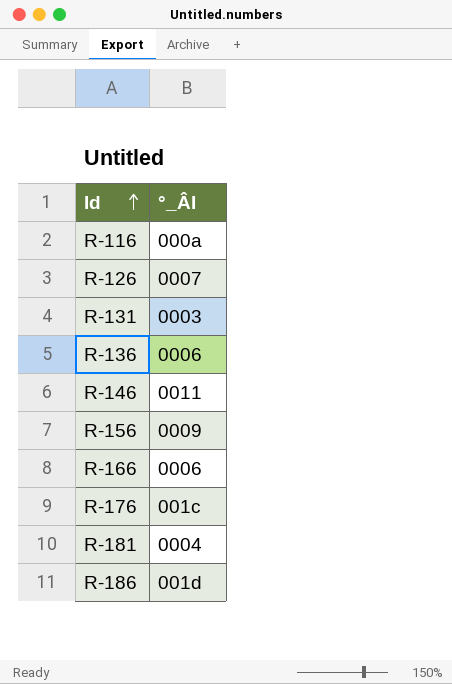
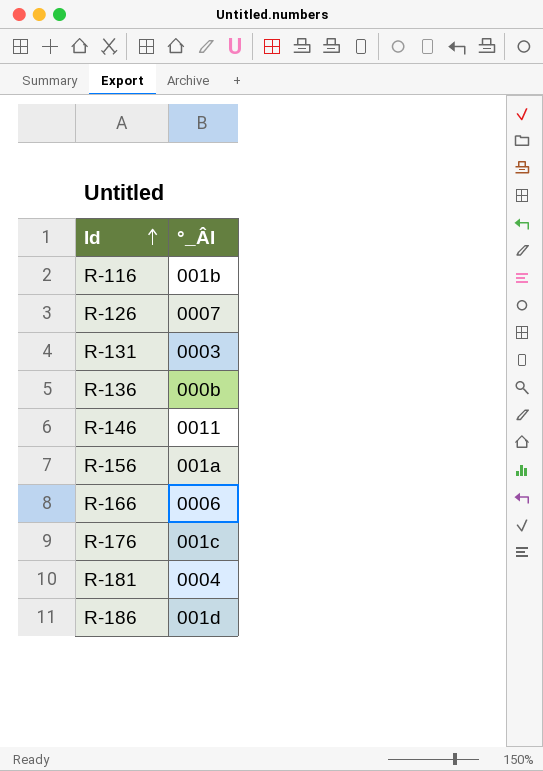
R-116 | °_ÂI: 000a -> 001b
R-136 | °_ÂI: 0006 -> 000b
R-156 | °_ÂI: 0009 -> 001a

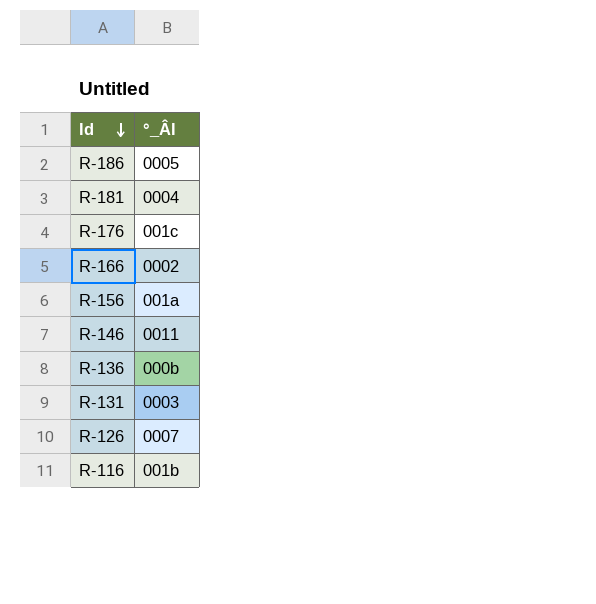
row order: Id ascending -> Id descending
R-186 | °_ÂI: 001d -> 0005
R-166 | °_ÂI: 0006 -> 0002

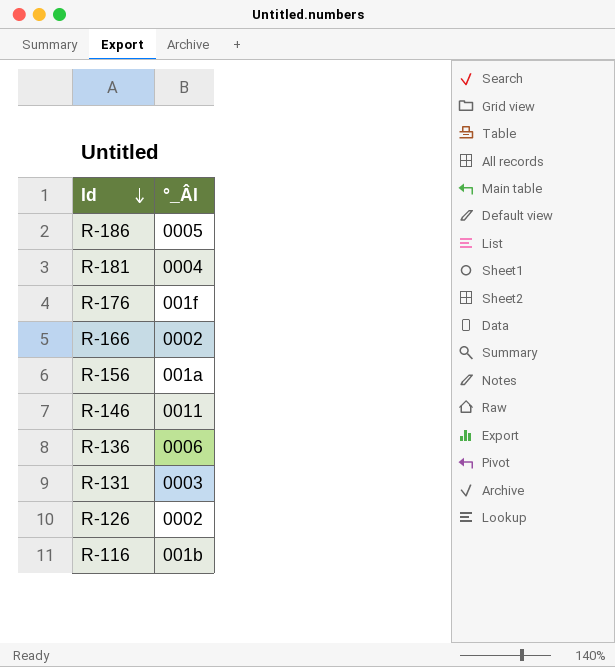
R-176 | °_ÂI: 001c -> 001f
R-136 | °_ÂI: 000b -> 0006
R-126 | °_ÂI: 0007 -> 0002

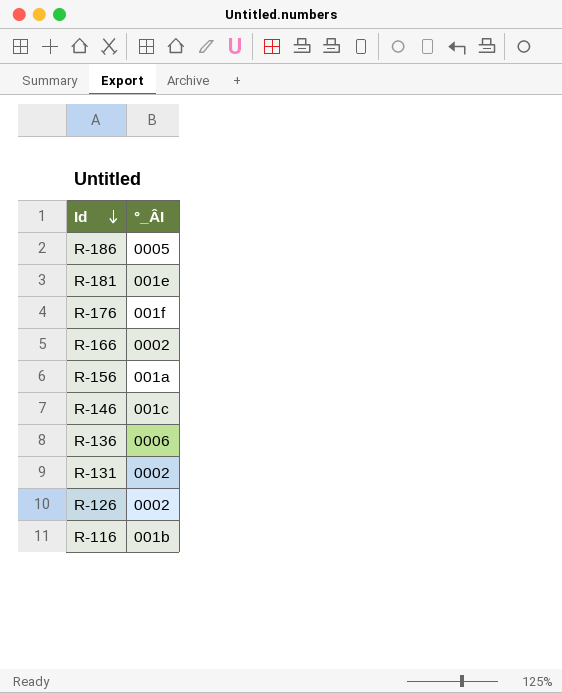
R-181 | °_ÂI: 0004 -> 001e
R-146 | °_ÂI: 0011 -> 001c
R-131 | °_ÂI: 0003 -> 0002

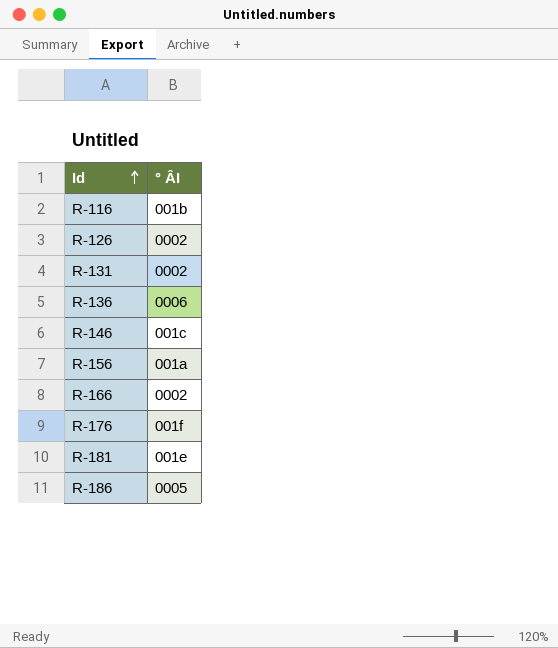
row order: Id descending -> Id ascending
column name: °_ÂI -> ° ÂI

